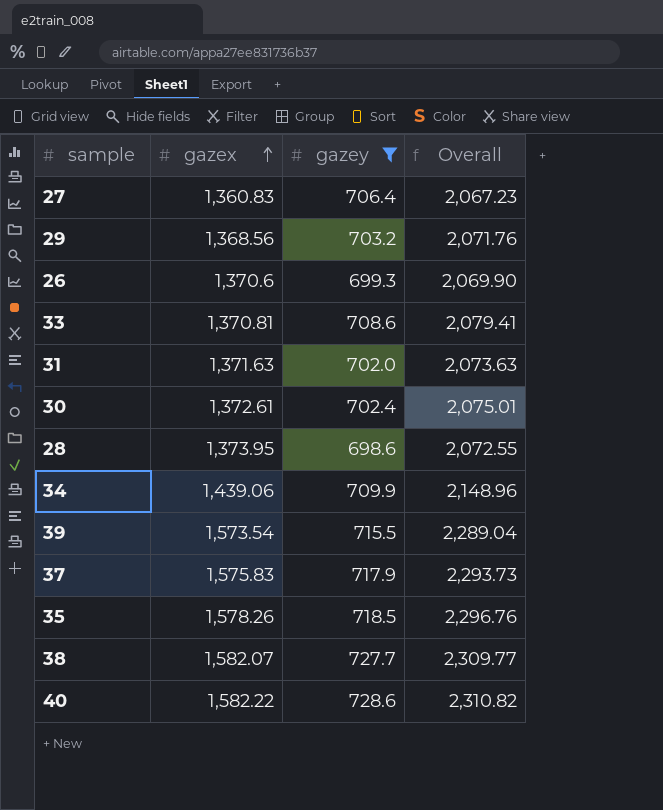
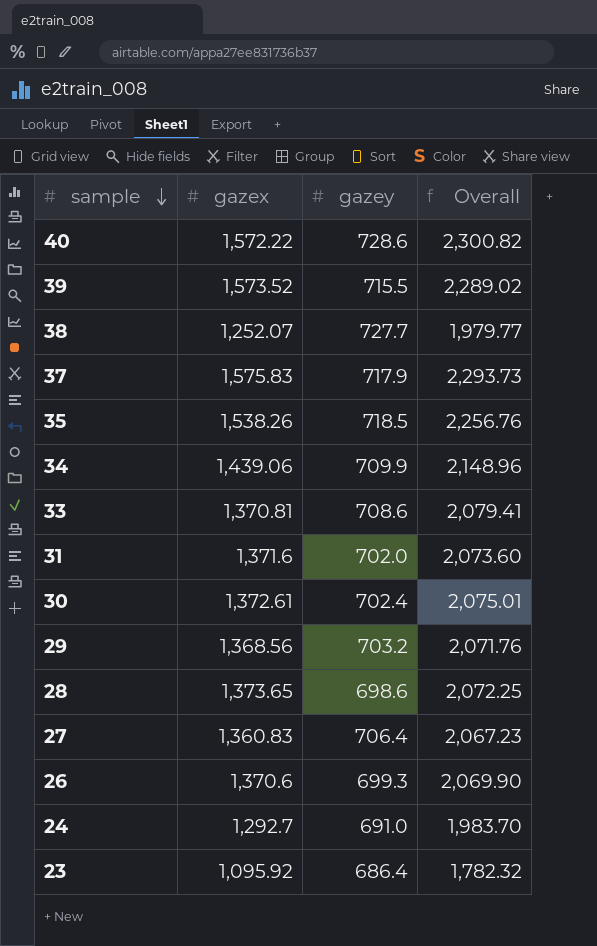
filter: gazey >= 698.6 -> none
row order: gazex ascending -> sample descending
40 | gazex: 1,582.22 -> 1,572.22
40 | Overall: 2,310.82 -> 2,300.82
39 | gazex: 1,573.54 -> 1,573.52
39 | Overall: 2,289.04 -> 2,289.02
38 | gazex: 1,582.07 -> 1,252.07
38 | Overall: 2,309.77 -> 1,979.77
35 | gazex: 1,578.26 -> 1,538.26
35 | Overall: 2,296.76 -> 2,256.76
31 | gazex: 1,371.63 -> 1,371.6
31 | Overall: 2,073.63 -> 2,073.60
28 | gazex: 1,373.95 -> 1,373.65
28 | Overall: 2,072.55 -> 2,072.25

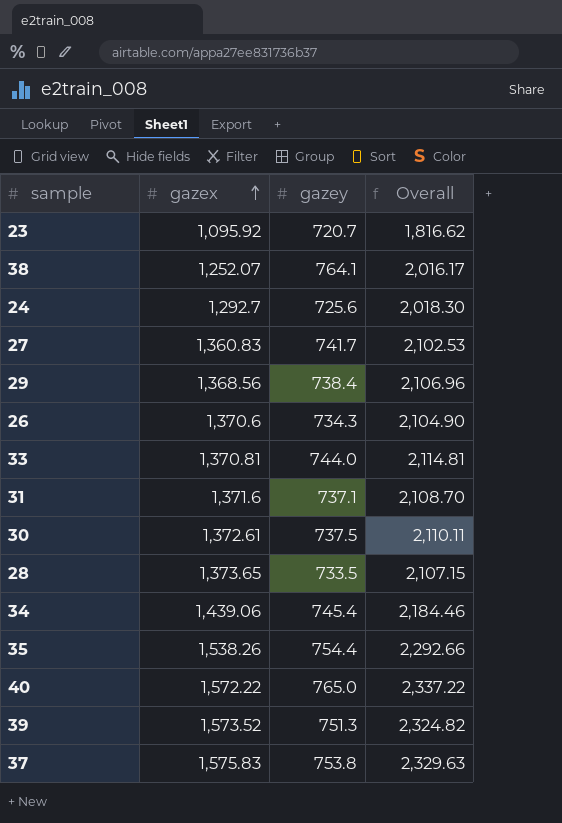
row order: sample descending -> gazex ascending
23 | gazey: 686.4 -> 720.7
23 | Overall: 1,782.32 -> 1,816.62
38 | gazey: 727.7 -> 764.1
38 | Overall: 1,979.77 -> 2,016.17
24 | gazey: 691.0 -> 725.6
24 | Overall: 1,983.70 -> 2,018.30
27 | gazey: 706.4 -> 741.7
27 | Overall: 2,067.23 -> 2,102.53
29 | gazey: 703.2 -> 738.4
29 | Overall: 2,071.76 -> 2,106.96
26 | gazey: 699.3 -> 734.3
26 | Overall: 2,069.90 -> 2,104.90
33 | gazey: 708.6 -> 744.0
33 | Overall: 2,079.41 -> 2,114.81
31 | gazey: 702.0 -> 737.1
31 | Overall: 2,073.60 -> 2,108.70
30 | gazey: 702.4 -> 737.5
30 | Overall: 2,075.01 -> 2,110.11
28 | gazey: 698.6 -> 733.5
28 | Overall: 2,072.25 -> 2,107.15
34 | gazey: 709.9 -> 745.4
34 | Overall: 2,148.96 -> 2,184.46
35 | gazey: 718.5 -> 754.4
35 | Overall: 2,256.76 -> 2,292.66
40 | gazey: 728.6 -> 765.0
40 | Overall: 2,300.82 -> 2,337.22
39 | gazey: 715.5 -> 751.3
39 | Overall: 2,289.02 -> 2,324.82
37 | gazey: 717.9 -> 753.8
37 | Overall: 2,293.73 -> 2,329.63

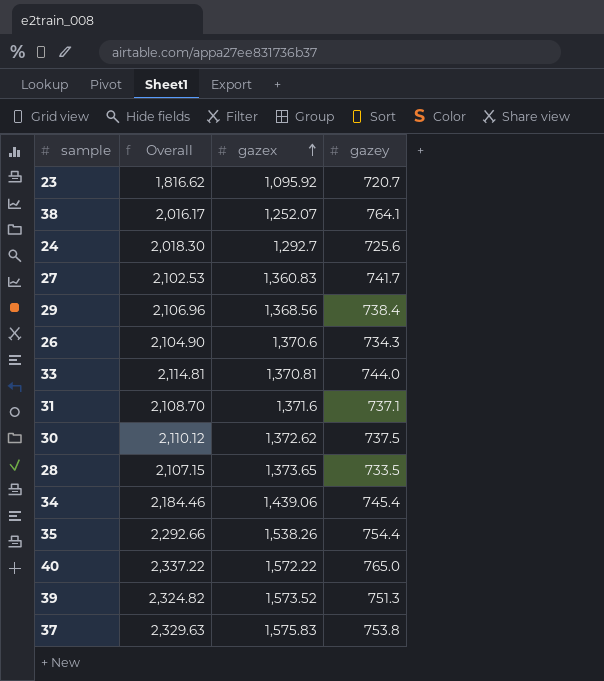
column Overall | position: 4 -> 2
30 | Overall: 2,110.11 -> 2,110.12
30 | gazex: 1,372.61 -> 1,372.62

